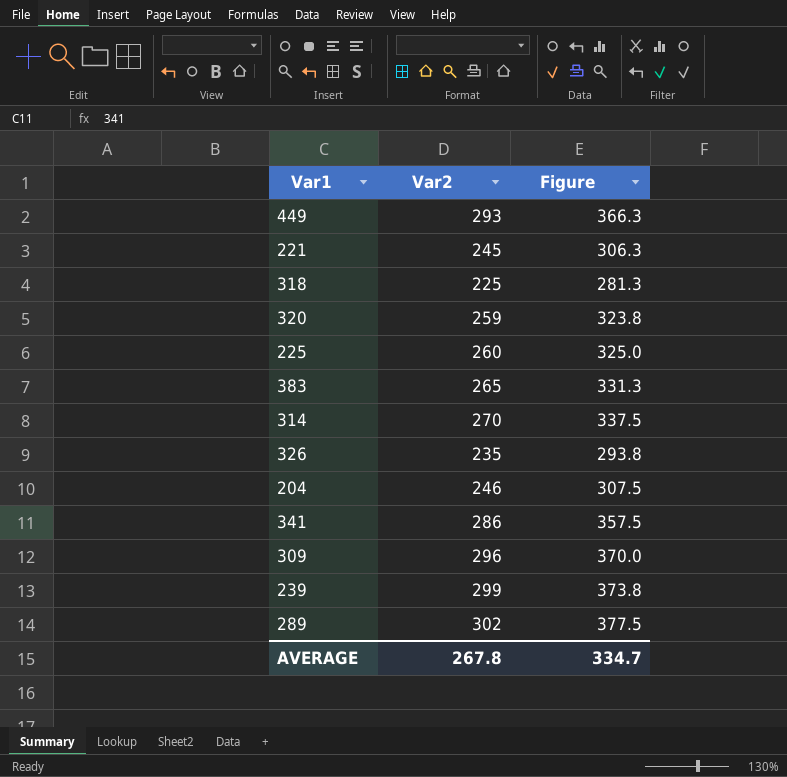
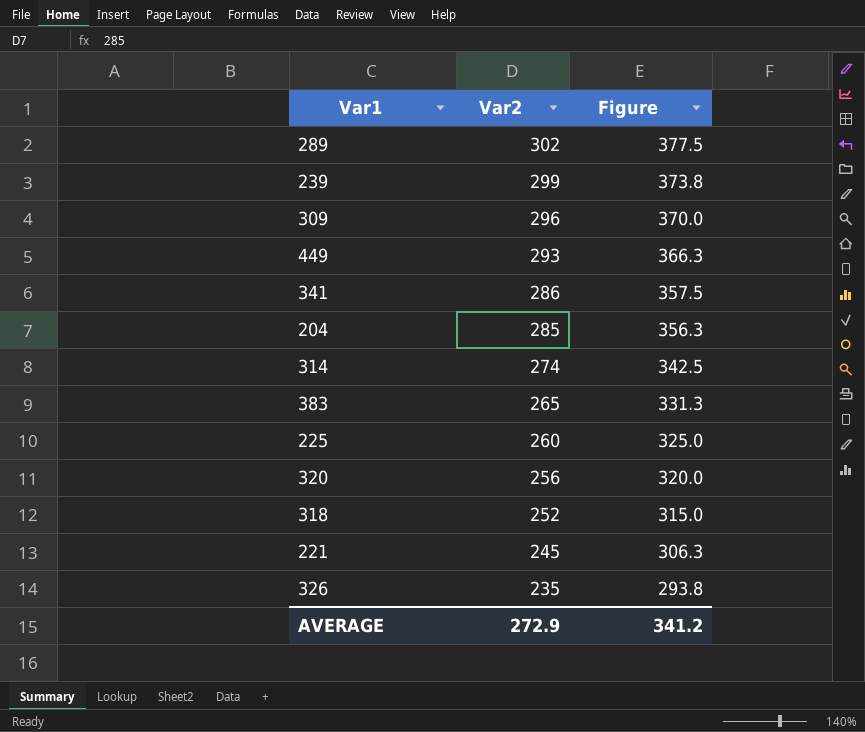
row order: none -> Var2 descending
204 | Var2: 246 -> 285
204 | Figure: 307.5 -> 356.3
314 | Var2: 270 -> 274
314 | Figure: 337.5 -> 342.5
320 | Var2: 259 -> 256
320 | Figure: 323.8 -> 320.0
318 | Var2: 225 -> 252
318 | Figure: 281.3 -> 315.0
AVERAGE | Var2: 267.8 -> 272.9
AVERAGE | Figure: 334.7 -> 341.2

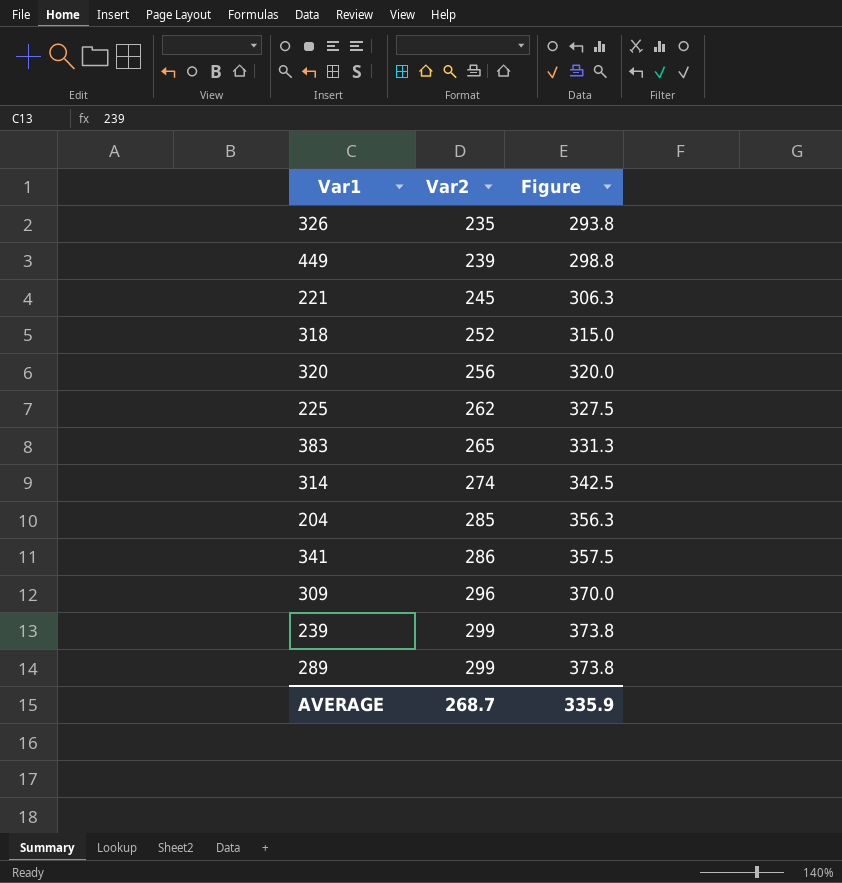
row order: Var2 descending -> Var2 ascending
449 | Var2: 293 -> 239
449 | Figure: 366.3 -> 298.8
225 | Var2: 260 -> 262
225 | Figure: 325.0 -> 327.5
289 | Var2: 302 -> 299
289 | Figure: 377.5 -> 373.8
AVERAGE | Var2: 272.9 -> 268.7
AVERAGE | Figure: 341.2 -> 335.9

